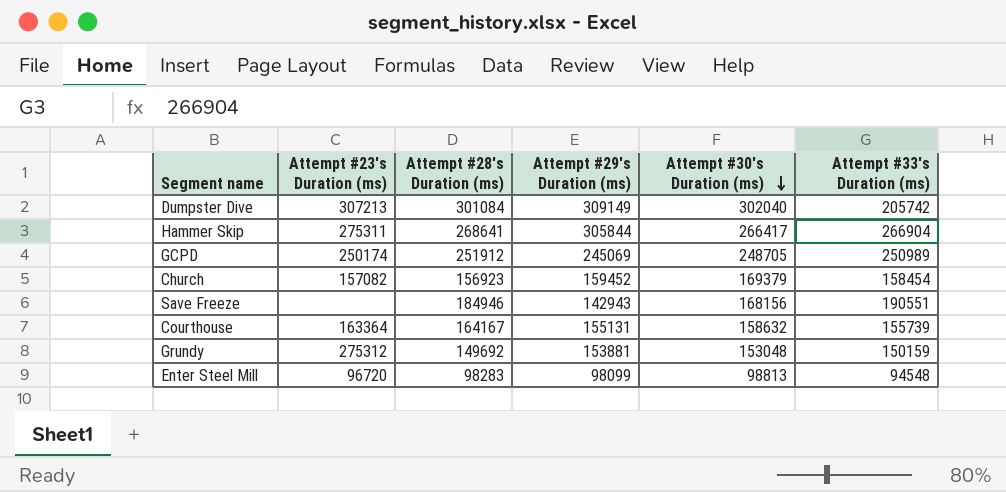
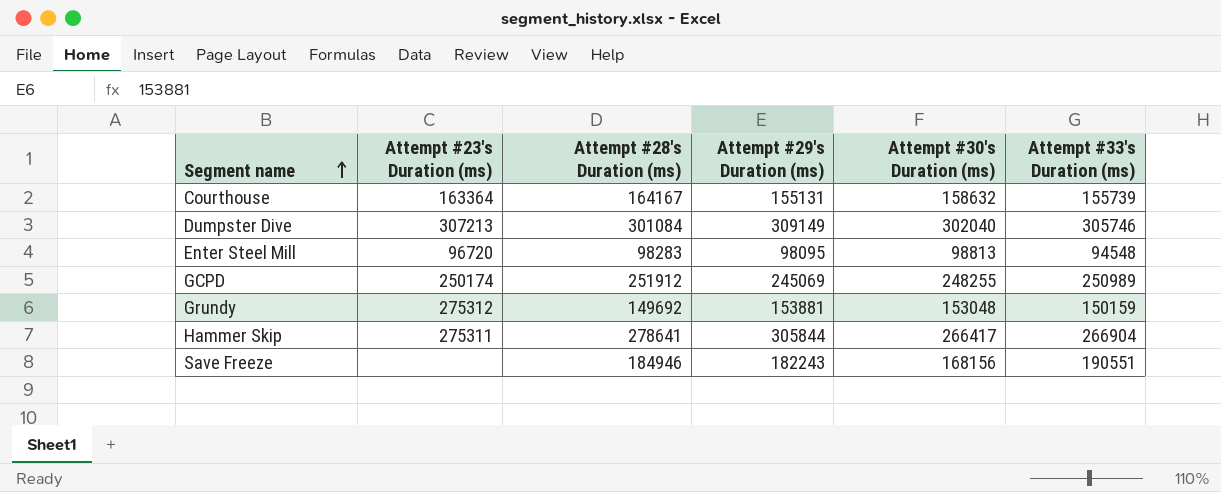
row order: Attempt #30's Duration (ms) descending -> Segment name ascending
row Church: 157082 | 156923 | 159452 | 169379 | 158454 -> none
Dumpster Dive | Attempt #33's Duration (ms): 205742 -> 305746
Enter Steel Mill | Attempt #29's Duration (ms): 98099 -> 98095
GCPD | Attempt #30's Duration (ms): 248705 -> 248255
Hammer Skip | Attempt #28's Duration (ms): 268641 -> 278641
Save Freeze | Attempt #29's Duration (ms): 142943 -> 182243

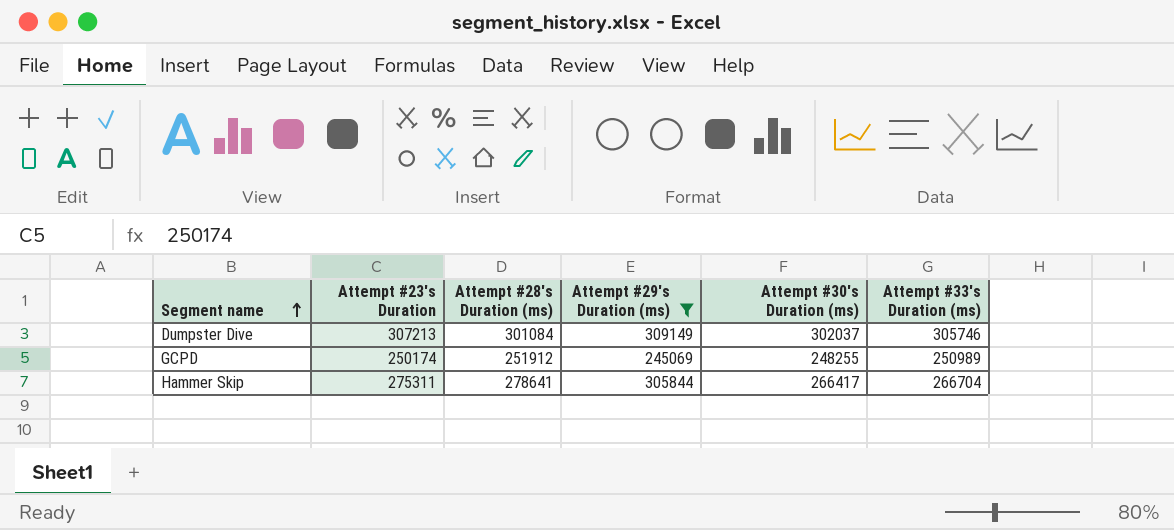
filter: none -> Attempt #29's Duration (ms) >= 245069
column name: Attempt #23's Duration (ms) -> Attempt #23's Duration
Dumpster Dive | Attempt #30's Duration (ms): 302040 -> 302037
Hammer Skip | Attempt #33's Duration (ms): 266904 -> 266704

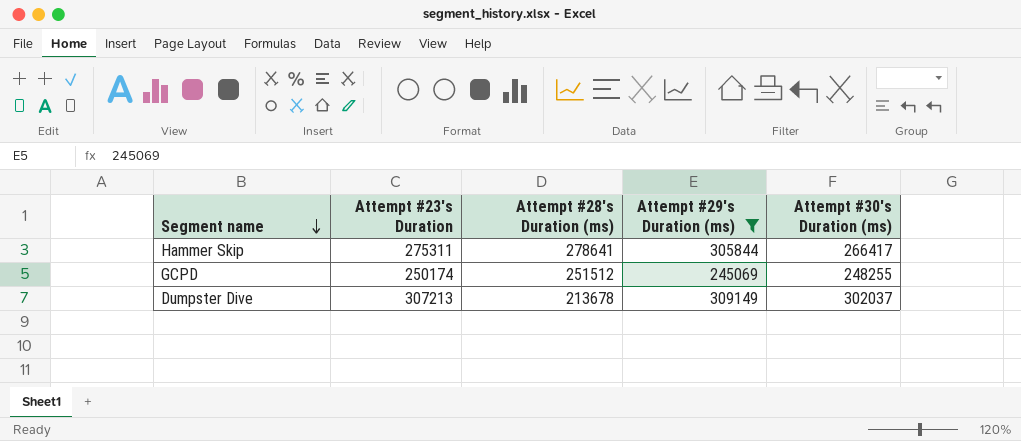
row order: Segment name ascending -> Segment name descending
column Attempt #33's Duration (ms) | position: 6 -> none
GCPD | Attempt #28's Duration (ms): 251912 -> 251512
Dumpster Dive | Attempt #28's Duration (ms): 301084 -> 213678

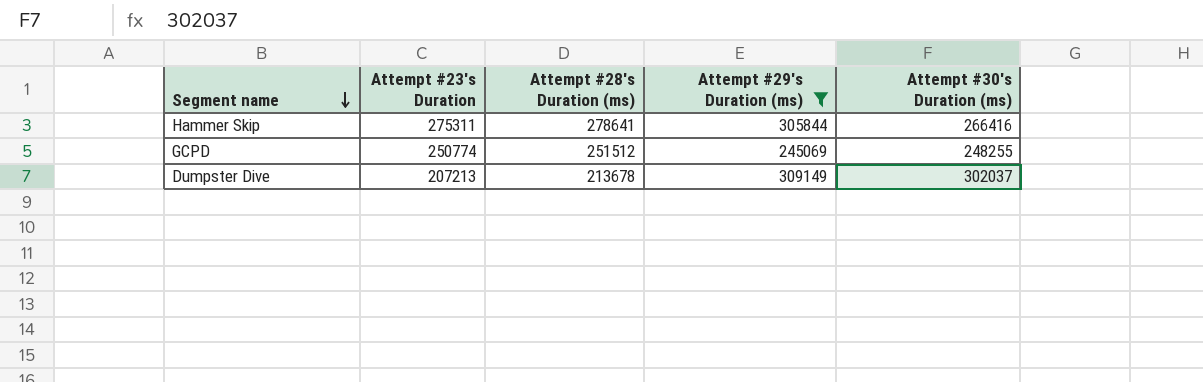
Hammer Skip | Attempt #30's Duration (ms): 266417 -> 266416
GCPD | Attempt #23's Duration: 250174 -> 250774
Dumpster Dive | Attempt #23's Duration: 307213 -> 207213

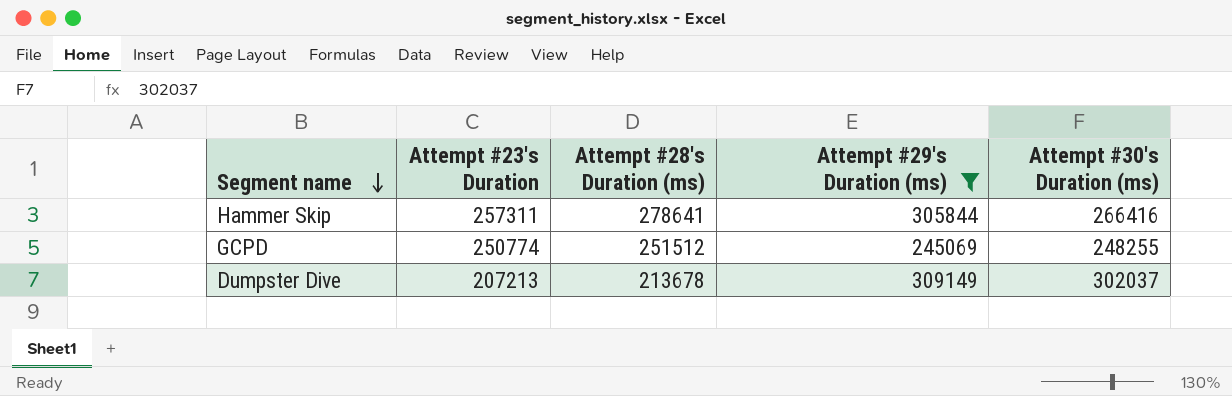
Hammer Skip | Attempt #23's Duration: 275311 -> 257311

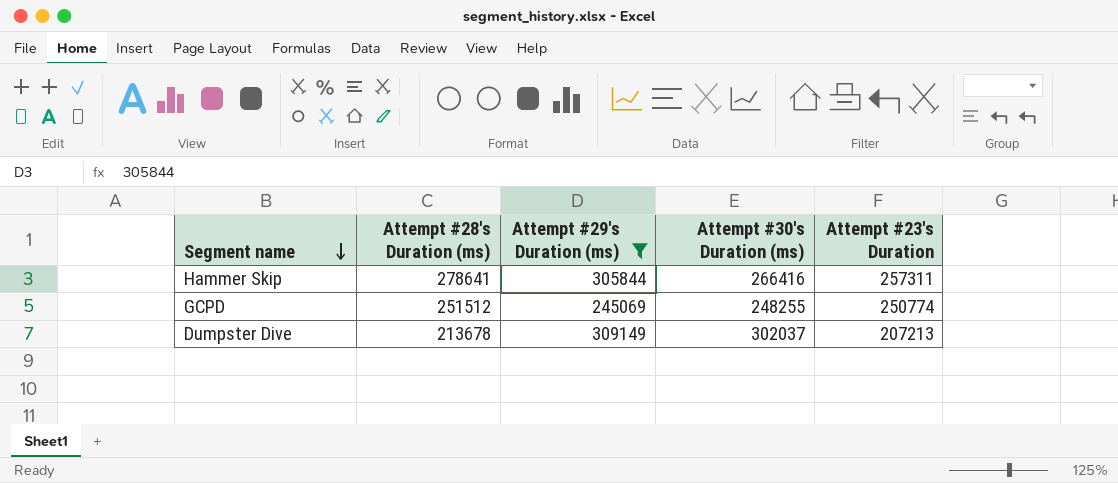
column Attempt #23's Duration | position: 2 -> 5

